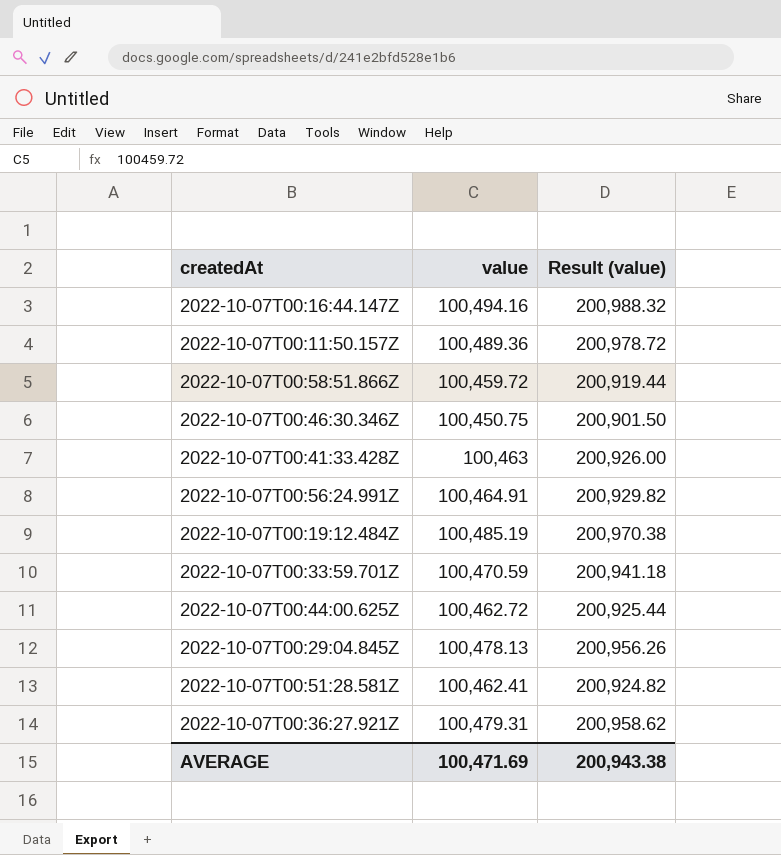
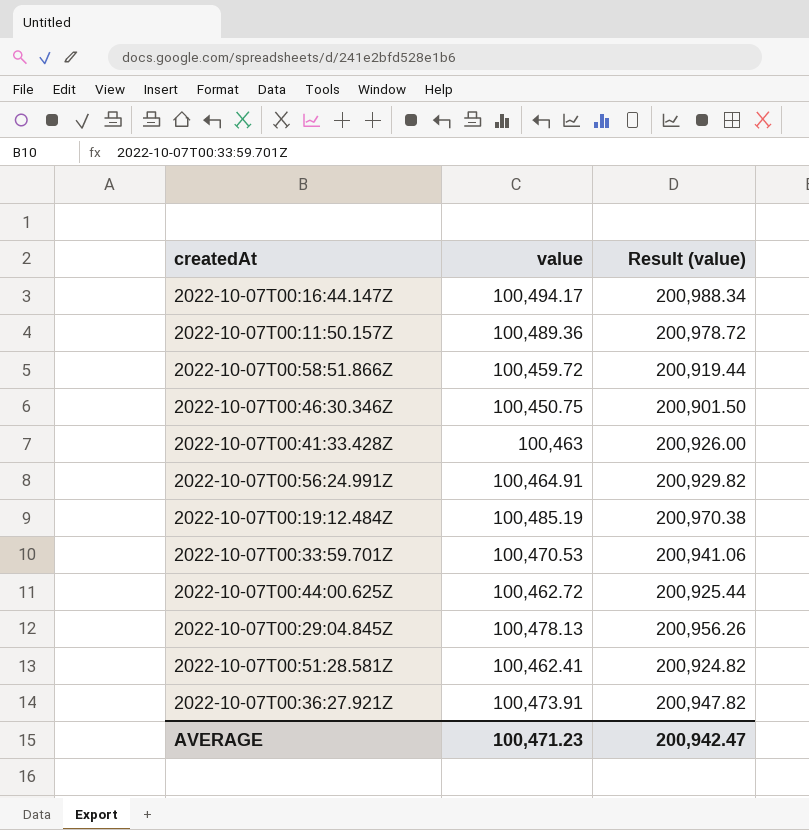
2022-10-07T00:16:44.147Z | value: 100,494.16 -> 100,494.17
2022-10-07T00:16:44.147Z | Result (value): 200,988.32 -> 200,988.34
2022-10-07T00:33:59.701Z | value: 100,470.59 -> 100,470.53
2022-10-07T00:33:59.701Z | Result (value): 200,941.18 -> 200,941.06
2022-10-07T00:36:27.921Z | value: 100,479.31 -> 100,473.91
2022-10-07T00:36:27.921Z | Result (value): 200,958.62 -> 200,947.82
AVERAGE | value: 100,471.69 -> 100,471.23
AVERAGE | Result (value): 200,943.38 -> 200,942.47

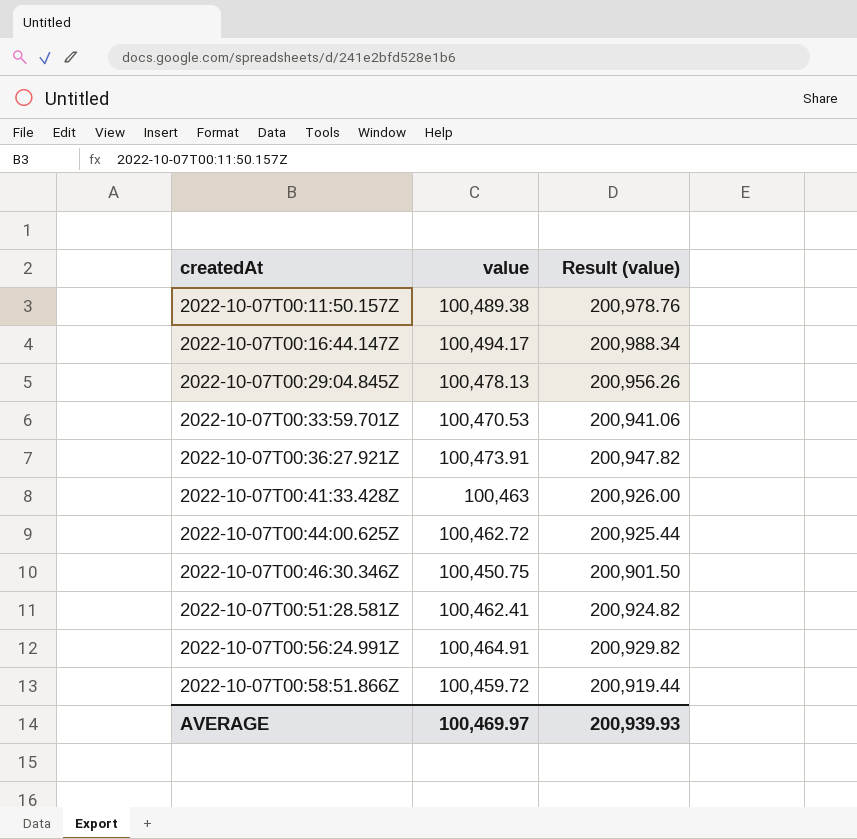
row order: none -> createdAt ascending
row 2022-10-07T00:19:12.484Z: 100,485.19 | 200,970.38 -> none
2022-10-07T00:11:50.157Z | value: 100,489.36 -> 100,489.38
2022-10-07T00:11:50.157Z | Result (value): 200,978.72 -> 200,978.76
AVERAGE | value: 100,471.23 -> 100,469.97
AVERAGE | Result (value): 200,942.47 -> 200,939.93

